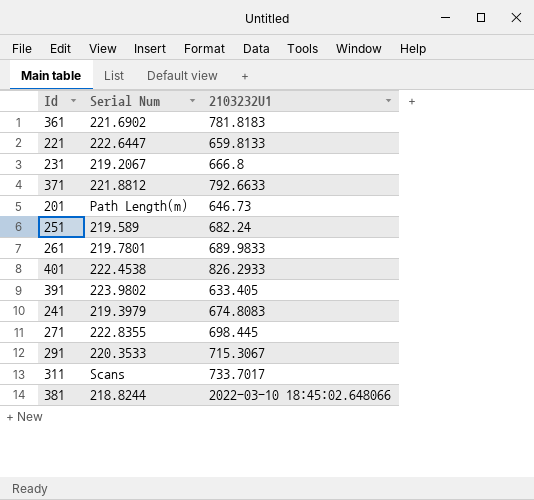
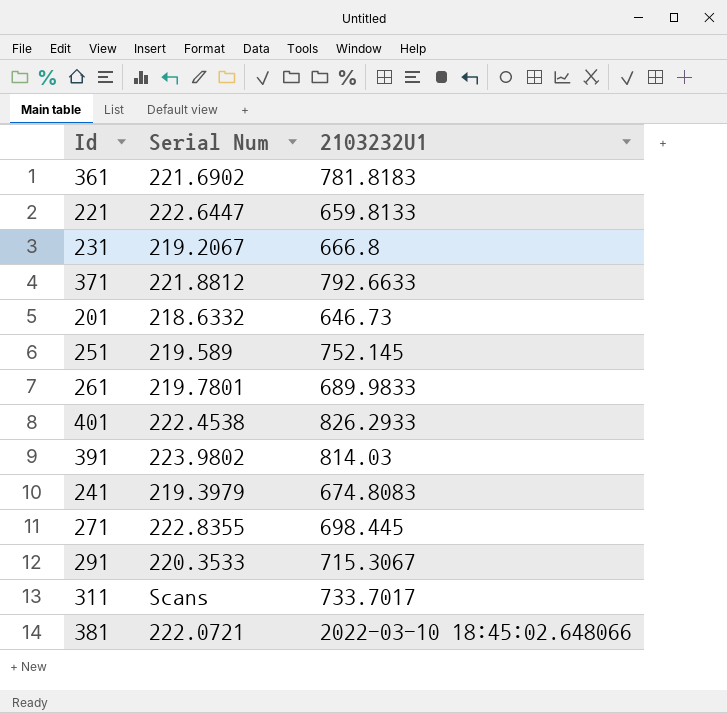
201 | Serial Num: Path Length(m) -> 218.6332
251 | 2103232U1: 682.24 -> 752.145
391 | 2103232U1: 633.405 -> 814.03
381 | Serial Num: 218.8244 -> 222.0721

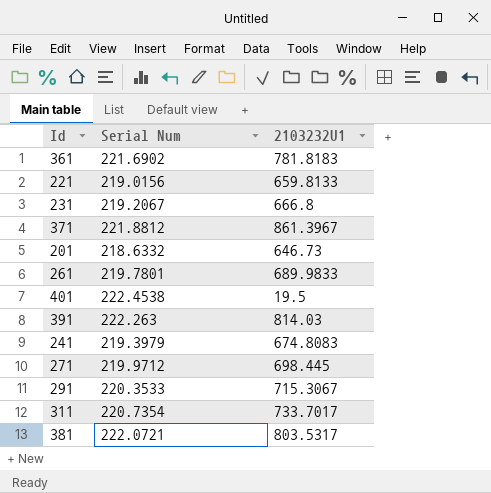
row 251: 219.589 | 752.145 -> none
221 | Serial Num: 222.6447 -> 219.0156
371 | 2103232U1: 792.6633 -> 861.3967
401 | 2103232U1: 826.2933 -> 19.5
391 | Serial Num: 223.9802 -> 222.263
271 | Serial Num: 222.8355 -> 219.9712
311 | Serial Num: Scans -> 220.7354
381 | 2103232U1: 2022-03-10 18:45:02.648066 -> 803.5317

